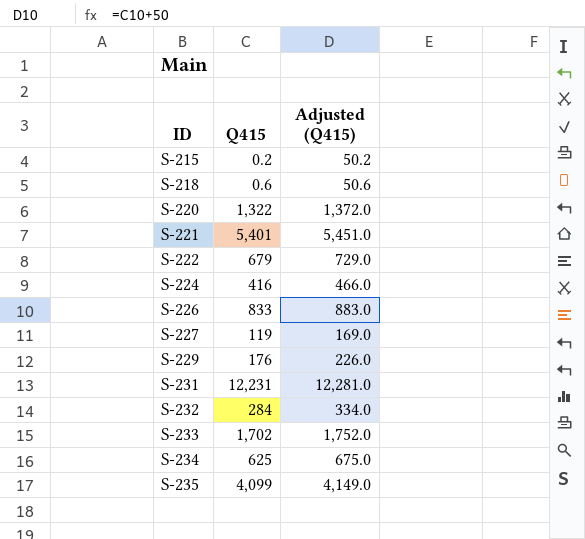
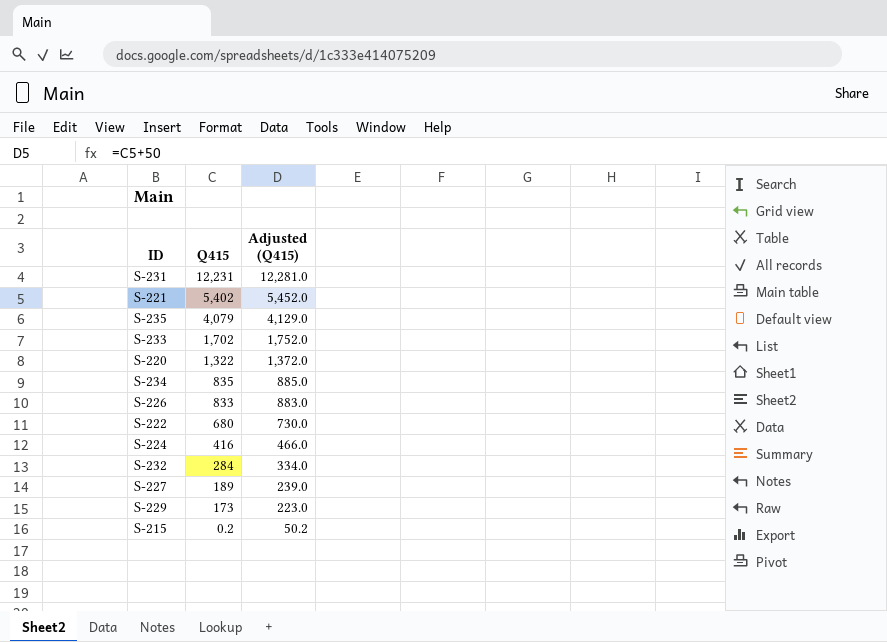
row order: ID ascending -> Q415 descending
row S-218: 0.6 | 50.6 -> none
S-221 | Q415: 5,401 -> 5,402
S-221 | Adjusted (Q415): 5,451.0 -> 5,452.0
S-235 | Q415: 4,099 -> 4,079
S-235 | Adjusted (Q415): 4,149.0 -> 4,129.0
S-234 | Q415: 625 -> 835
S-234 | Adjusted (Q415): 675.0 -> 885.0
S-222 | Q415: 679 -> 680
S-222 | Adjusted (Q415): 729.0 -> 730.0
S-227 | Q415: 119 -> 189
S-227 | Adjusted (Q415): 169.0 -> 239.0
S-229 | Q415: 176 -> 173
S-229 | Adjusted (Q415): 226.0 -> 223.0

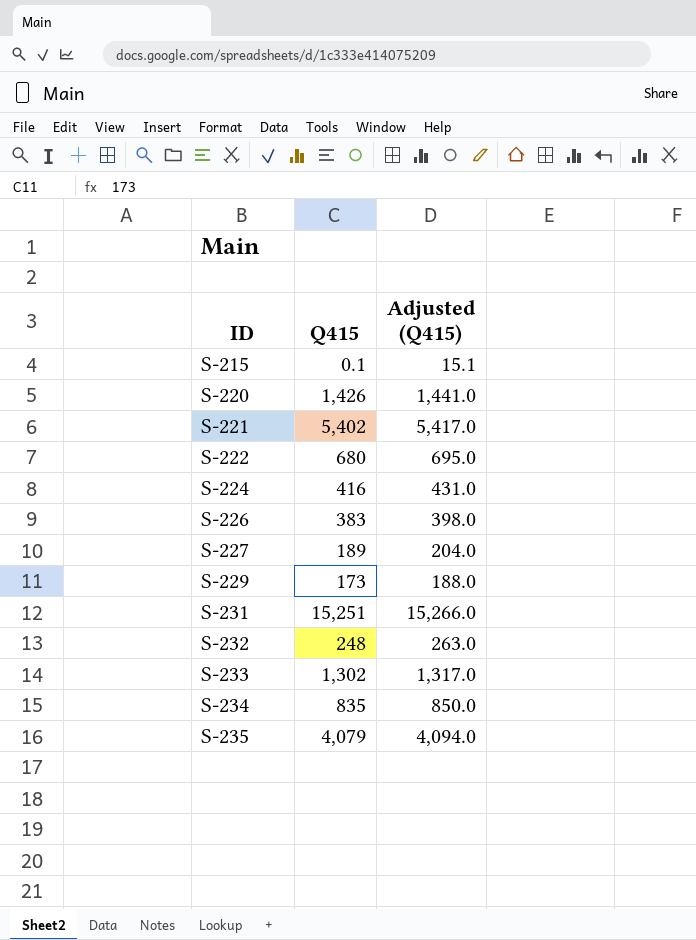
row order: Q415 descending -> ID ascending
column Adjusted (Q415) | formula: [Q415] + 50 -> [Q415] + 15
S-215 | Q415: 0.2 -> 0.1
S-220 | Q415: 1,322 -> 1,426
S-226 | Q415: 833 -> 383
S-231 | Q415: 12,231 -> 15,251
S-232 | Q415: 284 -> 248
S-233 | Q415: 1,702 -> 1,302

